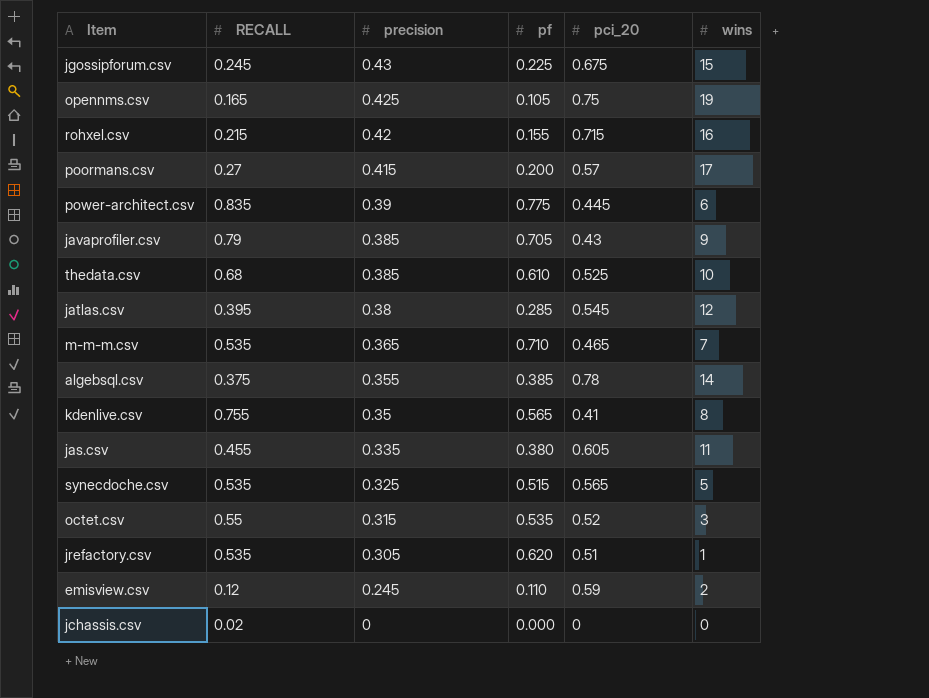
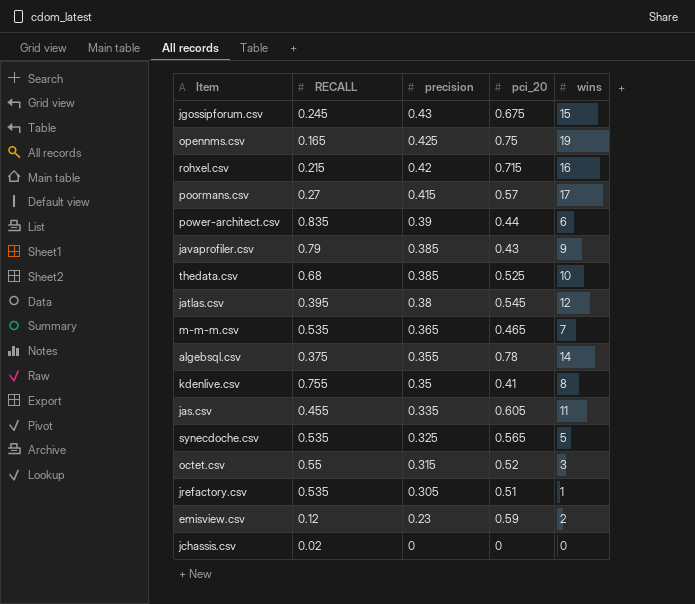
column pf | position: 4 -> none
power-architect.csv | pci_20: 0.445 -> 0.44
emisview.csv | precision: 0.245 -> 0.23

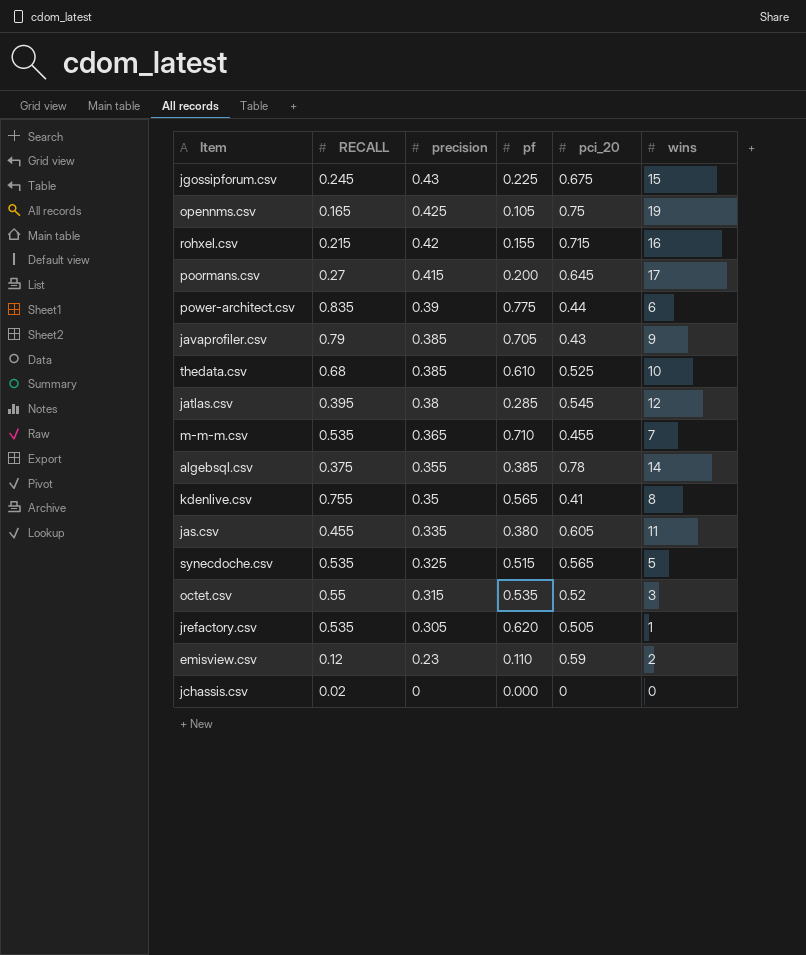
column pf | position: none -> 4
poormans.csv | pci_20: 0.57 -> 0.645
m-m-m.csv | pci_20: 0.465 -> 0.455
jrefactory.csv | pci_20: 0.51 -> 0.505

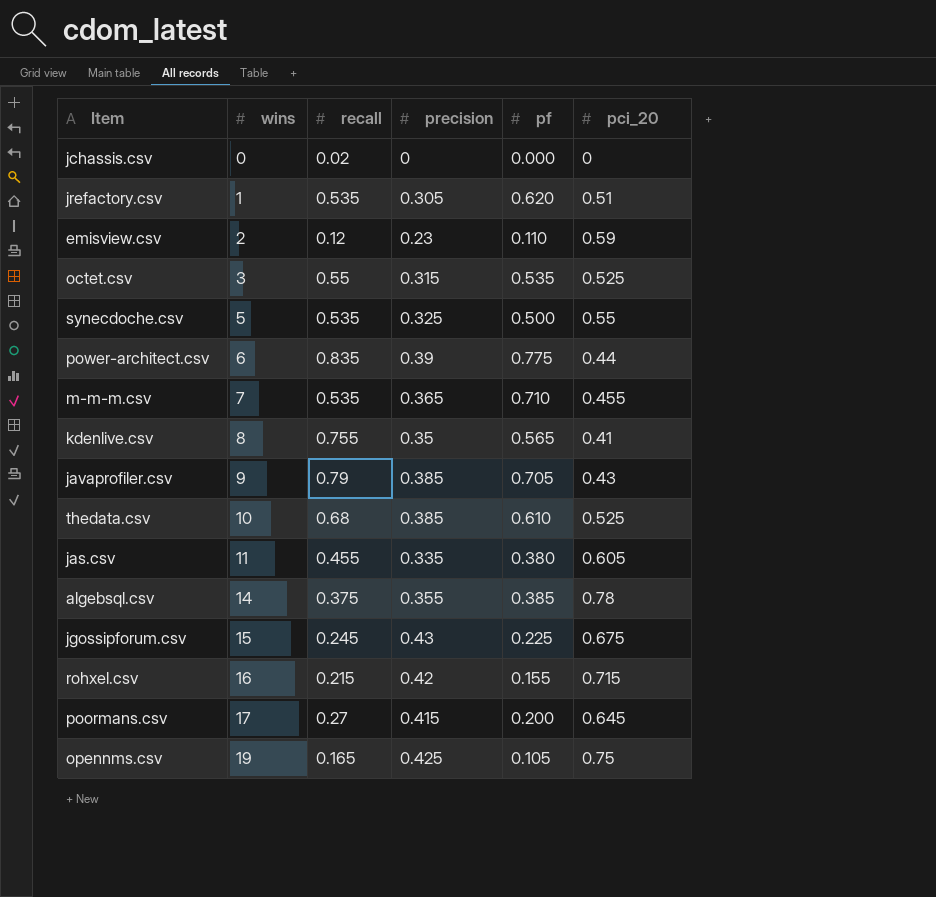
row order: precision descending -> wins ascending
column wins | position: 6 -> 2
column name: RECALL -> recall
row jatlas.csv: 0.395 | 0.38 | 0.285 | 0.545 | 12 -> none
jrefactory.csv | pci_20: 0.505 -> 0.51
octet.csv | pci_20: 0.52 -> 0.525
synecdoche.csv | pf: 0.515 -> 0.500
synecdoche.csv | pci_20: 0.565 -> 0.55

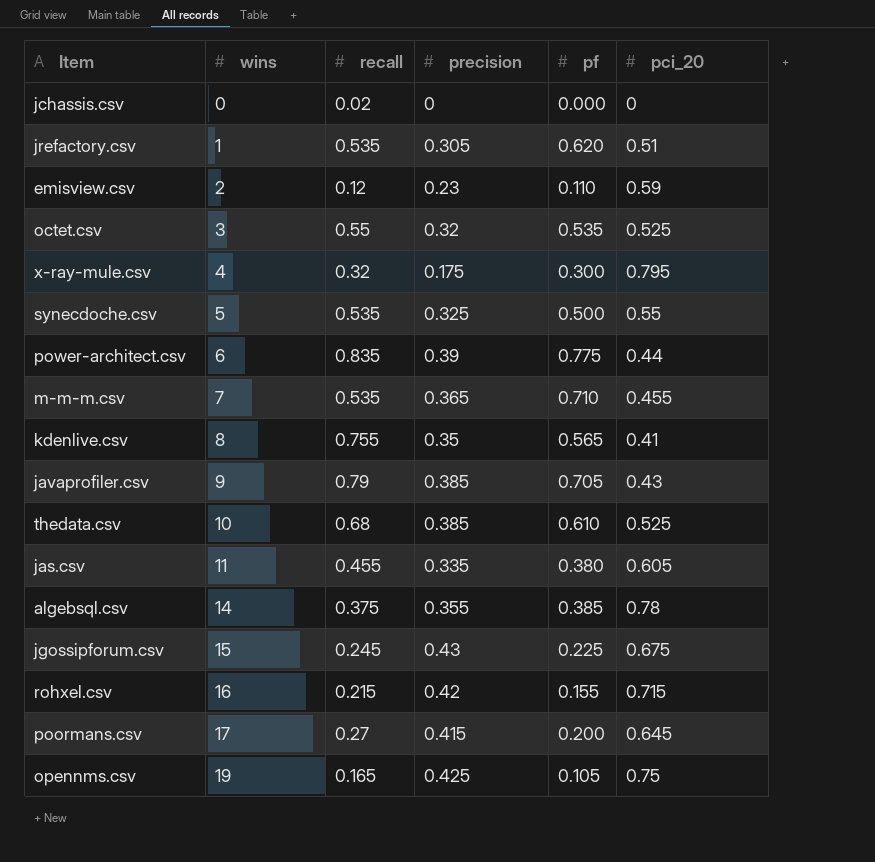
octet.csv | precision: 0.315 -> 0.32
row x-ray-mule.csv: none -> 4 | 0.32 | 0.175 | 0.300 | 0.795

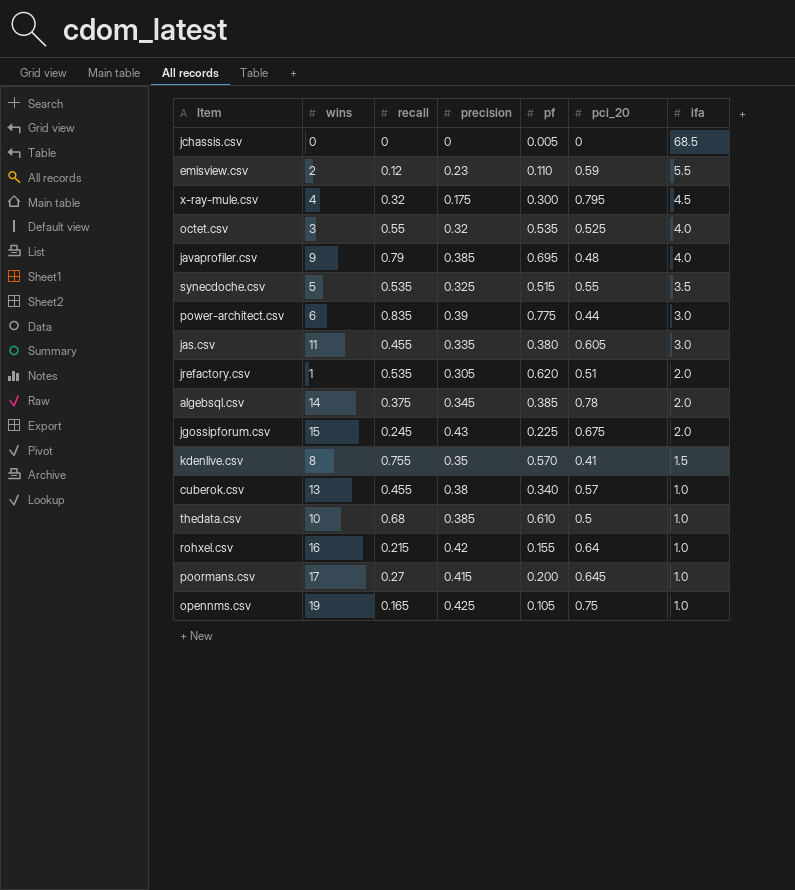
row order: wins ascending -> ifa descending
column ifa | position: none -> 7
row m-m-m.csv: 7 | 0.535 | 0.365 | 0.710 | 0.455 -> none
jchassis.csv | recall: 0.02 -> 0
jchassis.csv | pf: 0.000 -> 0.005
javaprofiler.csv | pf: 0.705 -> 0.695
javaprofiler.csv | pci_20: 0.43 -> 0.48
synecdoche.csv | pf: 0.500 -> 0.515
algebsql.csv | precision: 0.355 -> 0.345
kdenlive.csv | pf: 0.565 -> 0.570
row cuberok.csv: none -> 13 | 0.455 | 0.38 | 0.340 | 0.57 | 1.0
thedata.csv | pci_20: 0.525 -> 0.5
rohxel.csv | pci_20: 0.715 -> 0.64

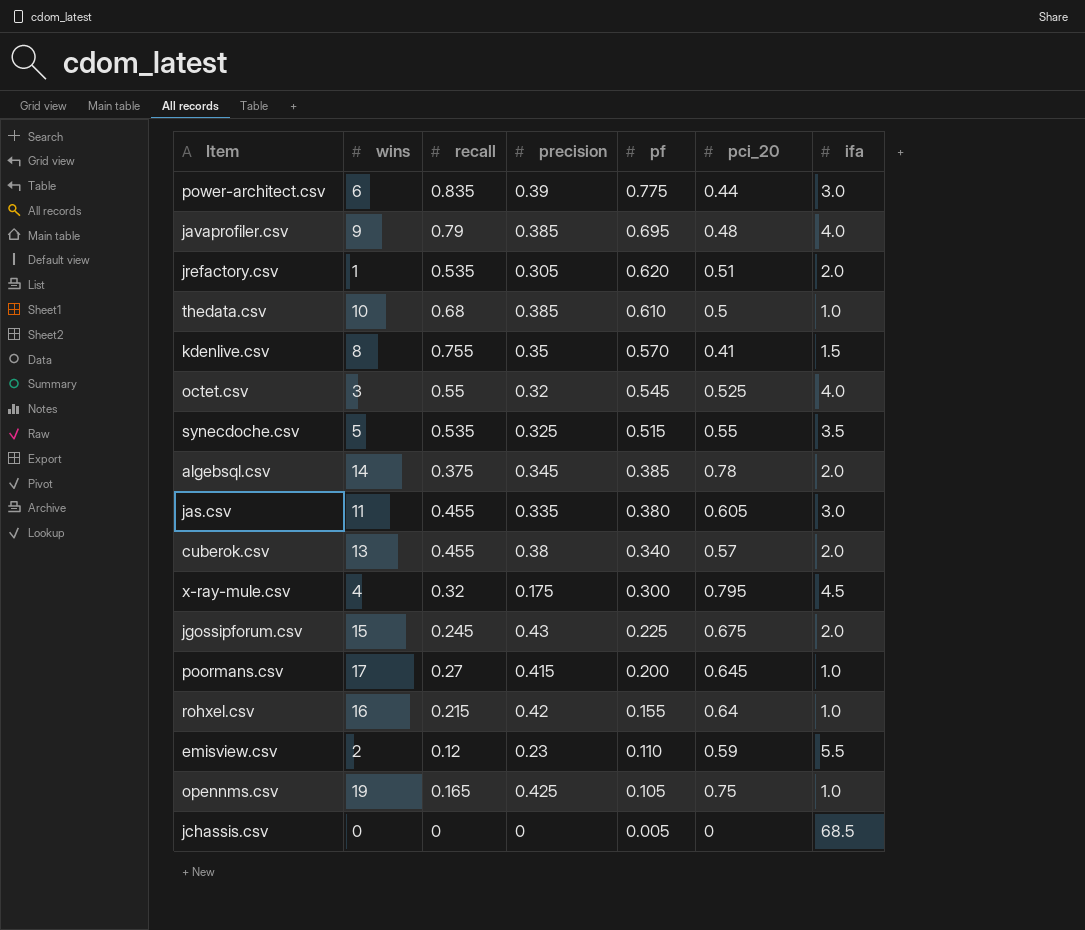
row order: ifa descending -> pf descending
octet.csv | pf: 0.535 -> 0.545
cuberok.csv | ifa: 1.0 -> 2.0

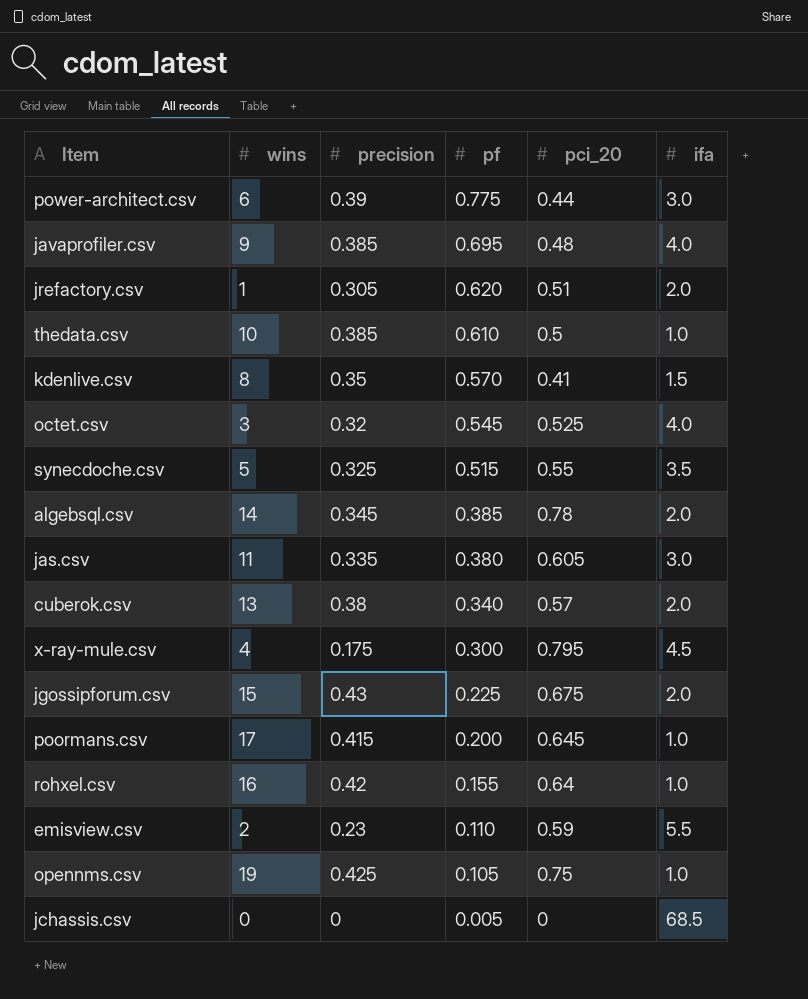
column recall | position: 3 -> none

